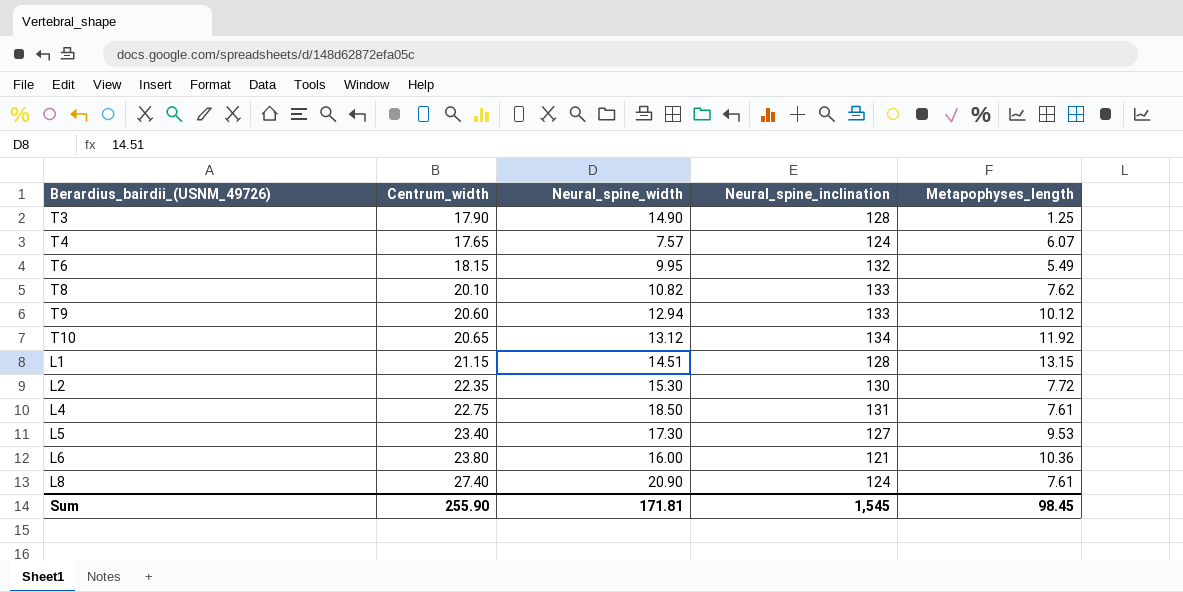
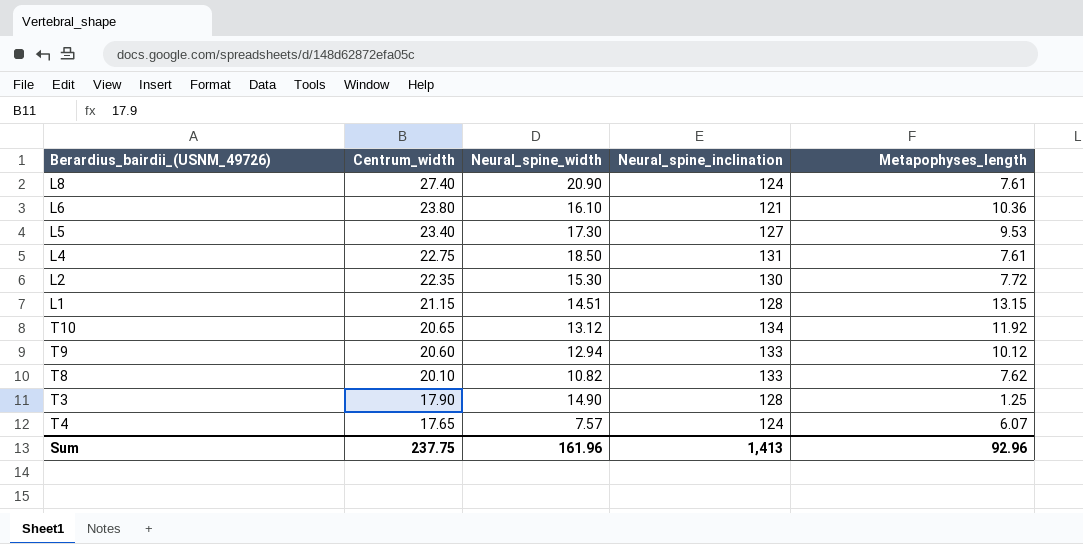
row order: none -> Centrum_width descending
row T6: 18.15 | 9.95 | 132 | 5.49 -> none
L6 | Neural_spine_width: 16.00 -> 16.10
Sum | Centrum_width: 255.90 -> 237.75
Sum | Neural_spine_width: 171.81 -> 161.96
Sum | Neural_spine_inclination: 1,545 -> 1,413
Sum | Metapophyses_length: 98.45 -> 92.96

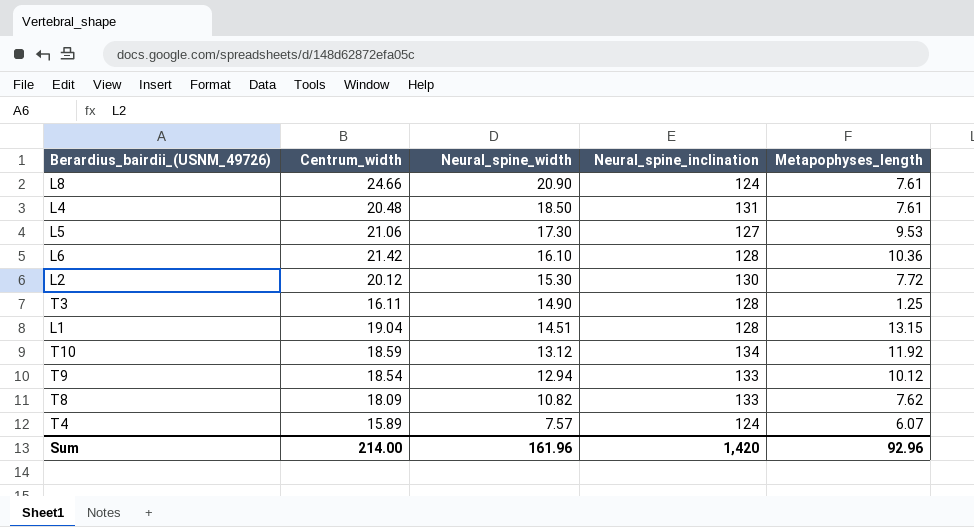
row order: Centrum_width descending -> Neural_spine_width descending
L8 | Centrum_width: 27.40 -> 24.66
L4 | Centrum_width: 22.75 -> 20.48
L5 | Centrum_width: 23.40 -> 21.06
L6 | Centrum_width: 23.80 -> 21.42
L6 | Neural_spine_inclination: 121 -> 128
L2 | Centrum_width: 22.35 -> 20.12
T3 | Centrum_width: 17.90 -> 16.11
L1 | Centrum_width: 21.15 -> 19.04
T10 | Centrum_width: 20.65 -> 18.59
T9 | Centrum_width: 20.60 -> 18.54
T8 | Centrum_width: 20.10 -> 18.09
T4 | Centrum_width: 17.65 -> 15.89
Sum | Centrum_width: 237.75 -> 214.00
Sum | Neural_spine_inclination: 1,413 -> 1,420

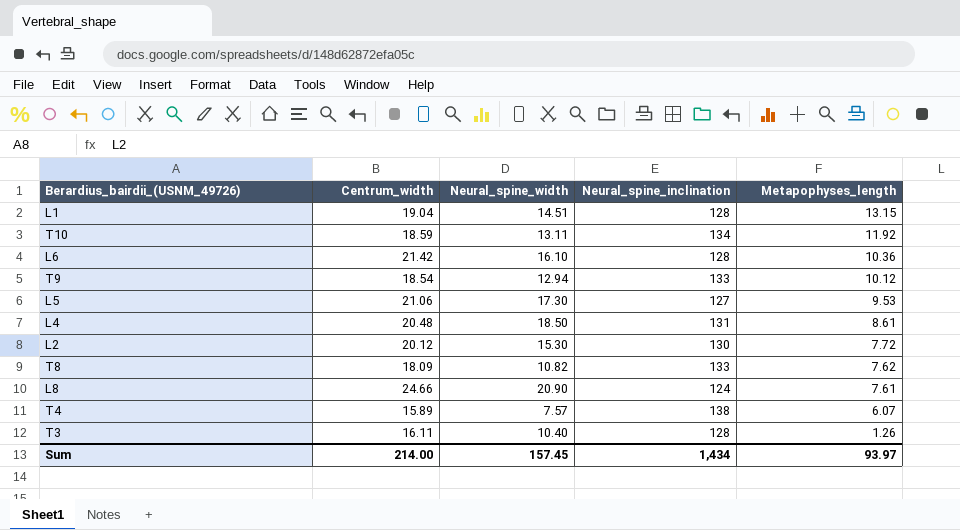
row order: Neural_spine_width descending -> Metapophyses_length descending
T10 | Neural_spine_width: 13.12 -> 13.11
L4 | Metapophyses_length: 7.61 -> 8.61
T4 | Neural_spine_inclination: 124 -> 138
T3 | Neural_spine_width: 14.90 -> 10.40
T3 | Metapophyses_length: 1.25 -> 1.26
Sum | Neural_spine_width: 161.96 -> 157.45
Sum | Neural_spine_inclination: 1,420 -> 1,434
Sum | Metapophyses_length: 92.96 -> 93.97

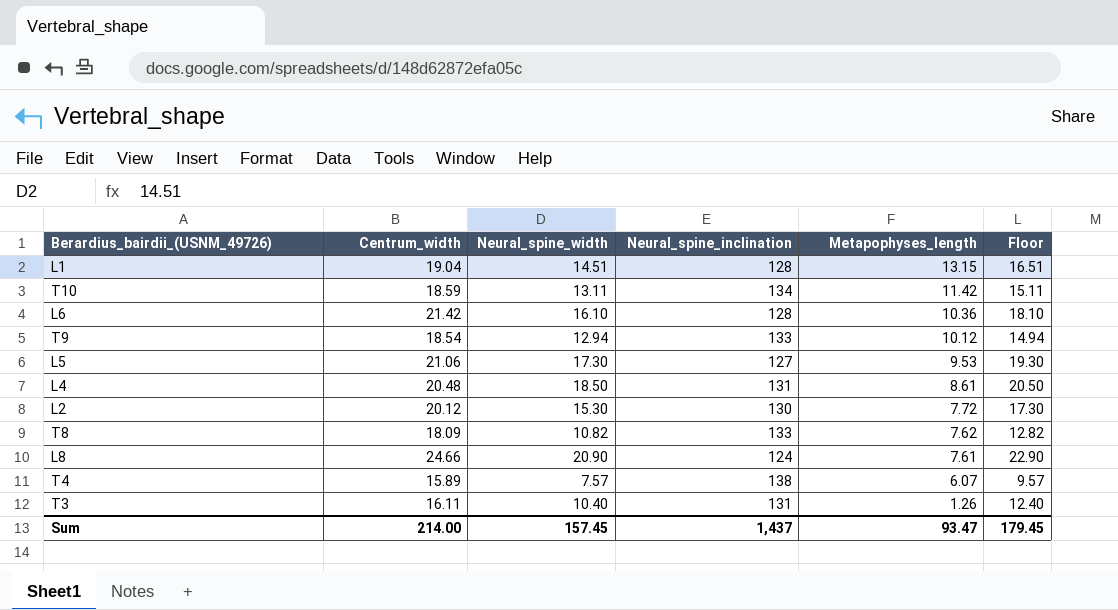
column Floor | formula: none -> [Neural_spine_width] + 2
T10 | Metapophyses_length: 11.92 -> 11.42
T3 | Neural_spine_inclination: 128 -> 131
Sum | Neural_spine_inclination: 1,434 -> 1,437
Sum | Metapophyses_length: 93.97 -> 93.47

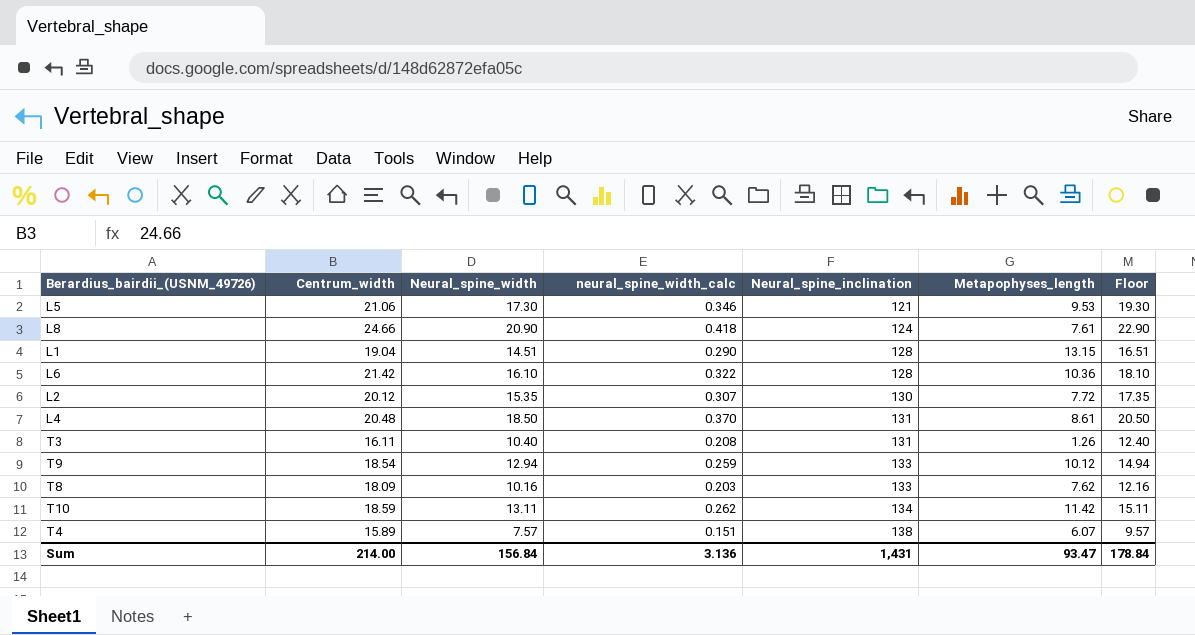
row order: Metapophyses_length descending -> Neural_spine_inclination ascending
column neural_spine_width_calc | formula: none -> [Neural_spine_width] * 0.02
L5 | Neural_spine_inclination: 127 -> 121
L2 | Neural_spine_width: 15.30 -> 15.35
L2 | Floor: 17.30 -> 17.35
T8 | Neural_spine_width: 10.82 -> 10.16
T8 | Floor: 12.82 -> 12.16
Sum | Neural_spine_width: 157.45 -> 156.84
Sum | Neural_spine_inclination: 1,437 -> 1,431
Sum | Floor: 179.45 -> 178.84

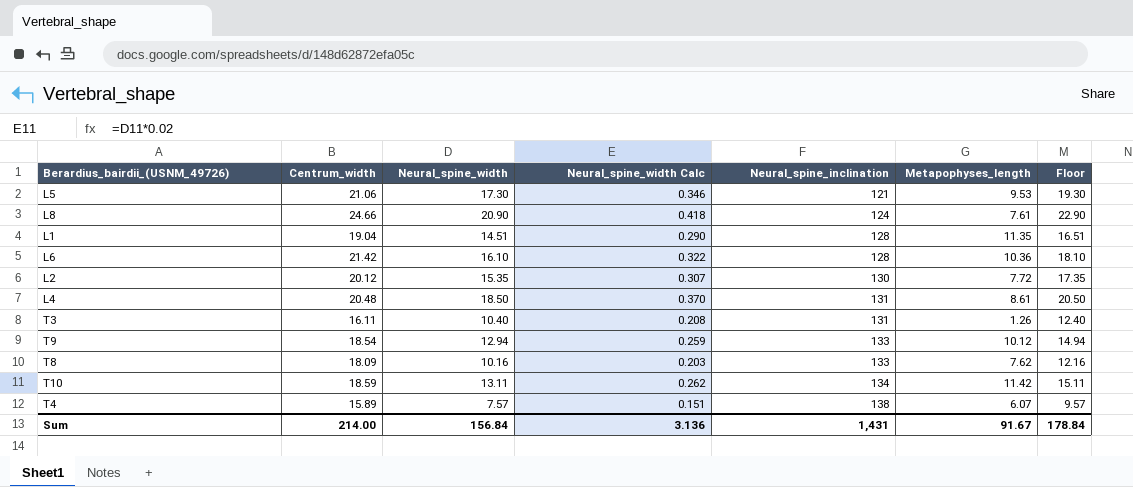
column name: neural_spine_width_calc -> Neural_spine_width Calc
L1 | Metapophyses_length: 13.15 -> 11.35
Sum | Metapophyses_length: 93.47 -> 91.67

